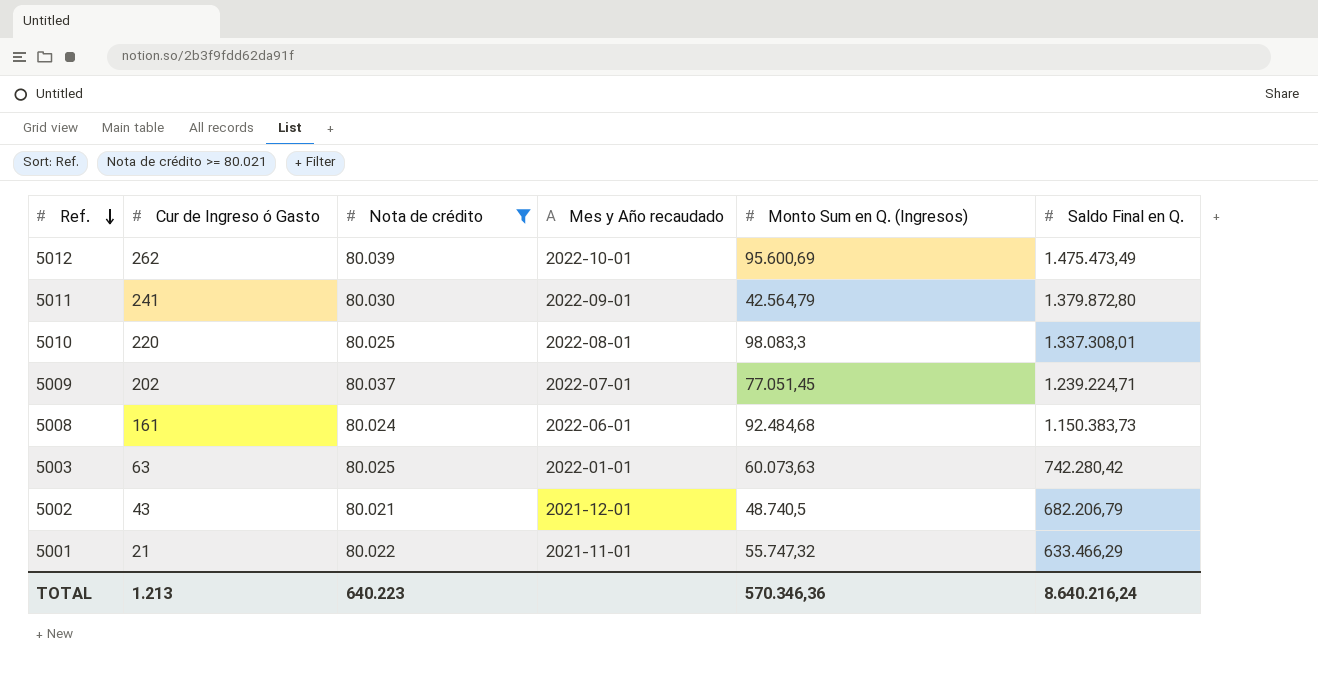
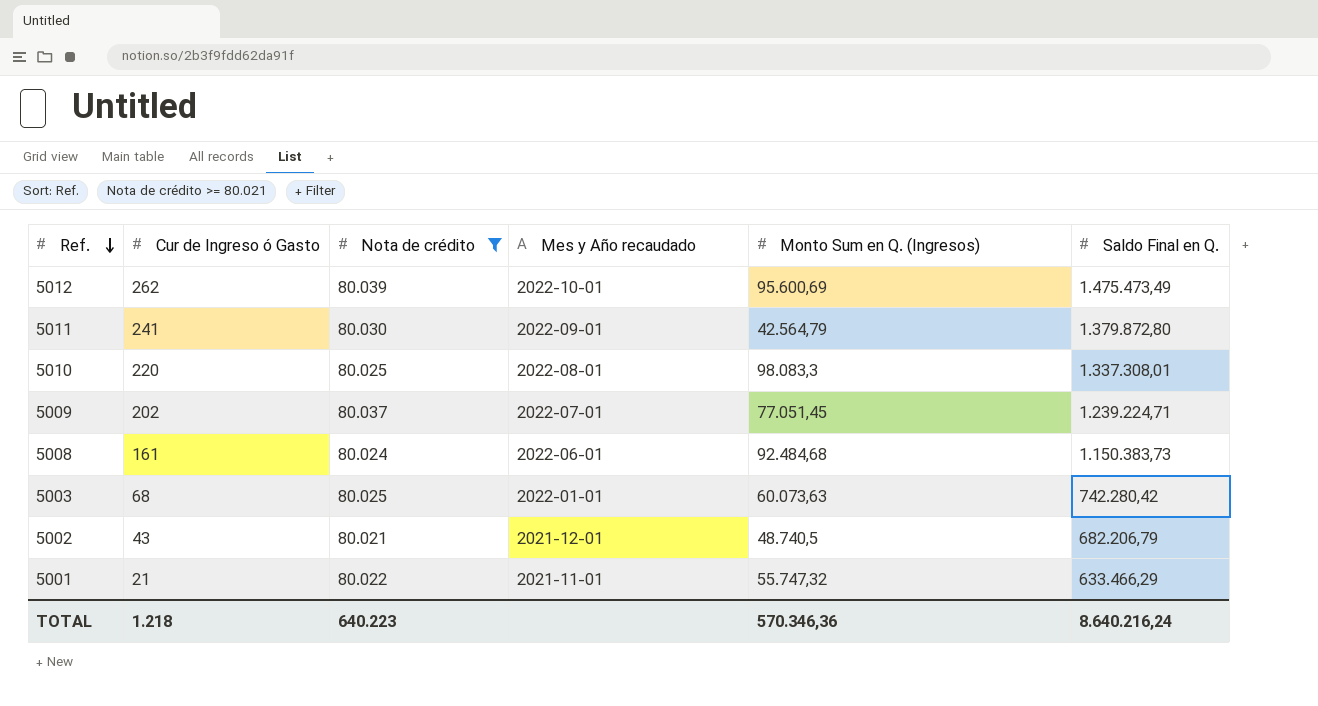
5003 | Cur de Ingreso ó Gasto: 63 -> 68
TOTAL | Cur de Ingreso ó Gasto: 1.213 -> 1.218

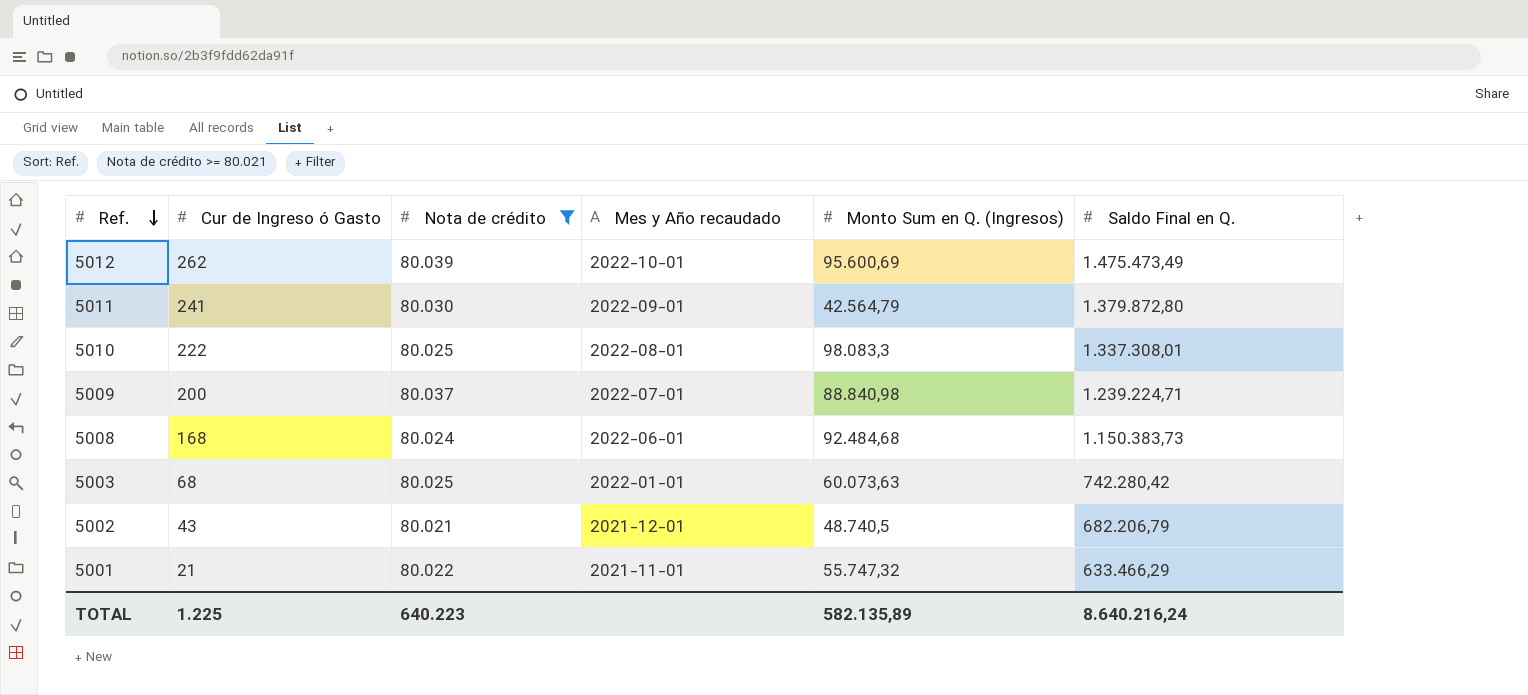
5010 | Cur de Ingreso ó Gasto: 220 -> 222
5009 | Cur de Ingreso ó Gasto: 202 -> 200
5009 | Monto Sum en Q. (Ingresos): 77.051,45 -> 88.840,98
5008 | Cur de Ingreso ó Gasto: 161 -> 168
TOTAL | Cur de Ingreso ó Gasto: 1.218 -> 1.225
TOTAL | Monto Sum en Q. (Ingresos): 570.346,36 -> 582.135,89

